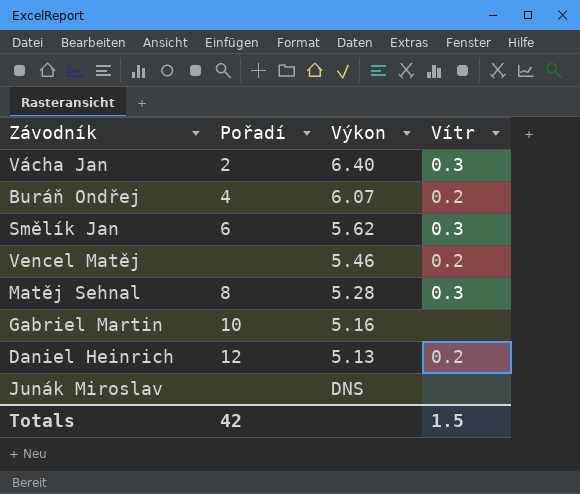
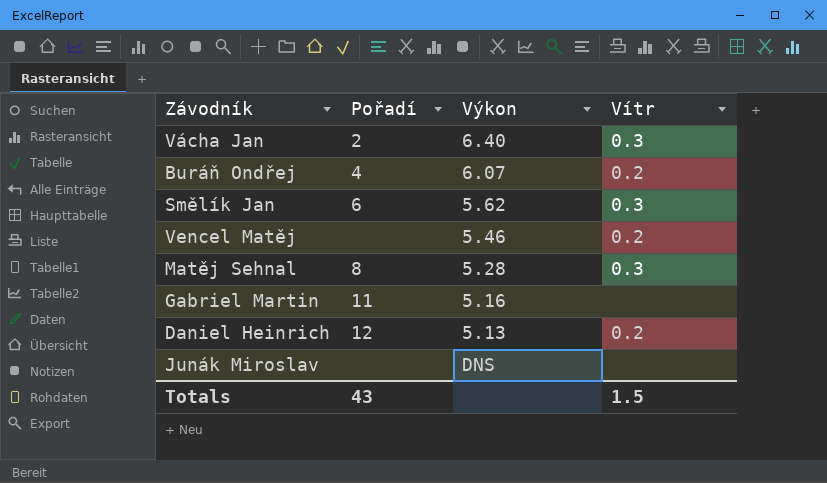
Gabriel Martin | Pořadí: 10 -> 11
Totals | Pořadí: 42 -> 43

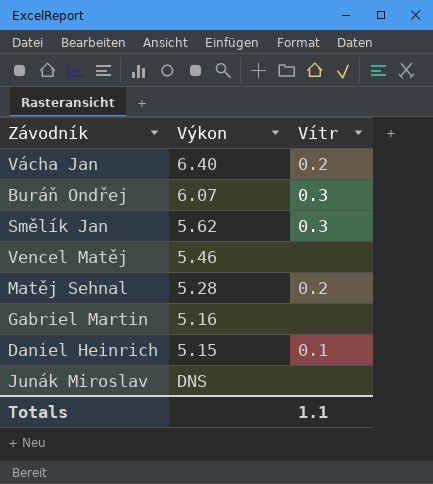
column Pořadí | position: 2 -> none
Vácha Jan | Vítr: 0.3 -> 0.2
Buráň Ondřej | Vítr: 0.2 -> 0.3
Vencel Matěj | Vítr: 0.2 -> none
Matěj Sehnal | Vítr: 0.3 -> 0.2
Daniel Heinrich | Výkon: 5.13 -> 5.15
Daniel Heinrich | Vítr: 0.2 -> 0.1
Totals | Vítr: 1.5 -> 1.1

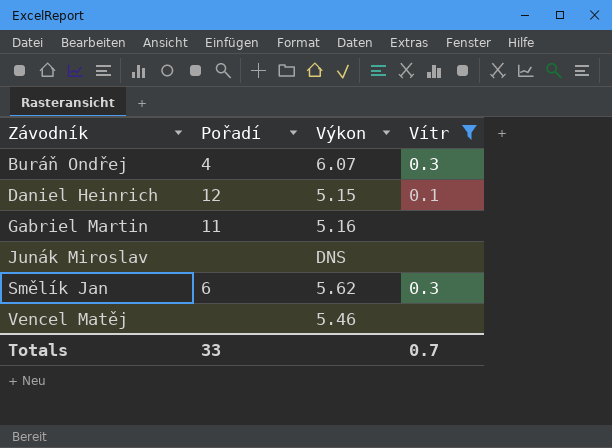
filter: none -> Vítr != 0.2
row order: none -> Závodník ascending
column Pořadí | position: none -> 2
Totals | Vítr: 1.1 -> 0.7

